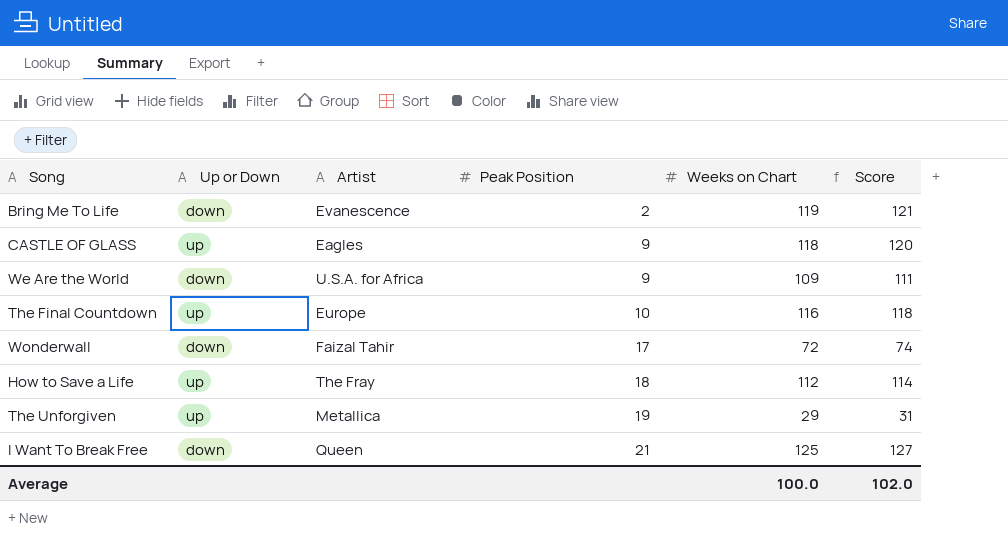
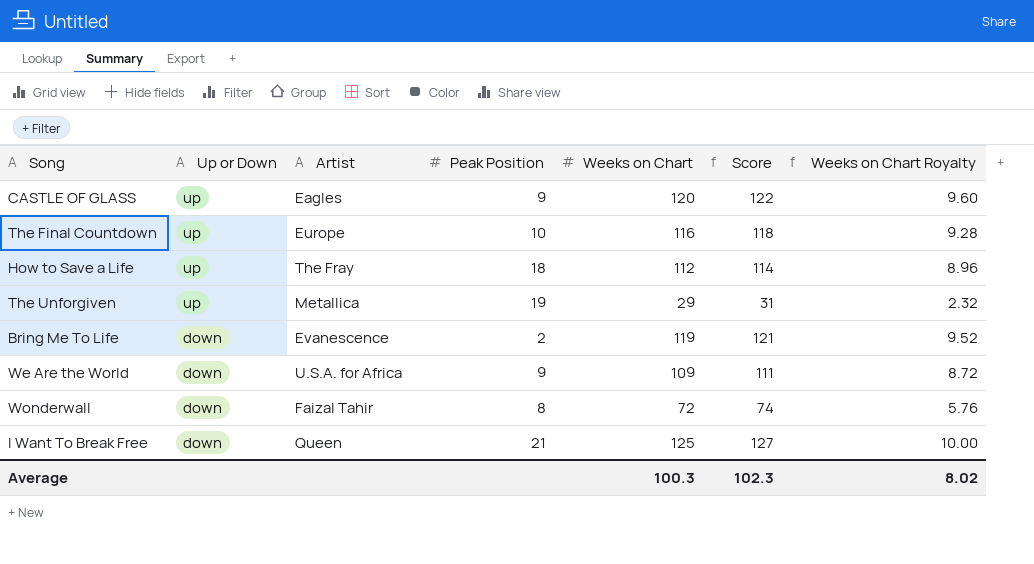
row order: Peak Position ascending -> Up or Down descending
column Weeks on Chart Royalty | formula: none -> [Weeks on Chart] * 0.08
CASTLE OF GLASS | Weeks on Chart: 118 -> 120
CASTLE OF GLASS | Score: 120 -> 122
Wonderwall | Peak Position: 17 -> 8
Average | Weeks on Chart: 100.0 -> 100.3
Average | Score: 102.0 -> 102.3

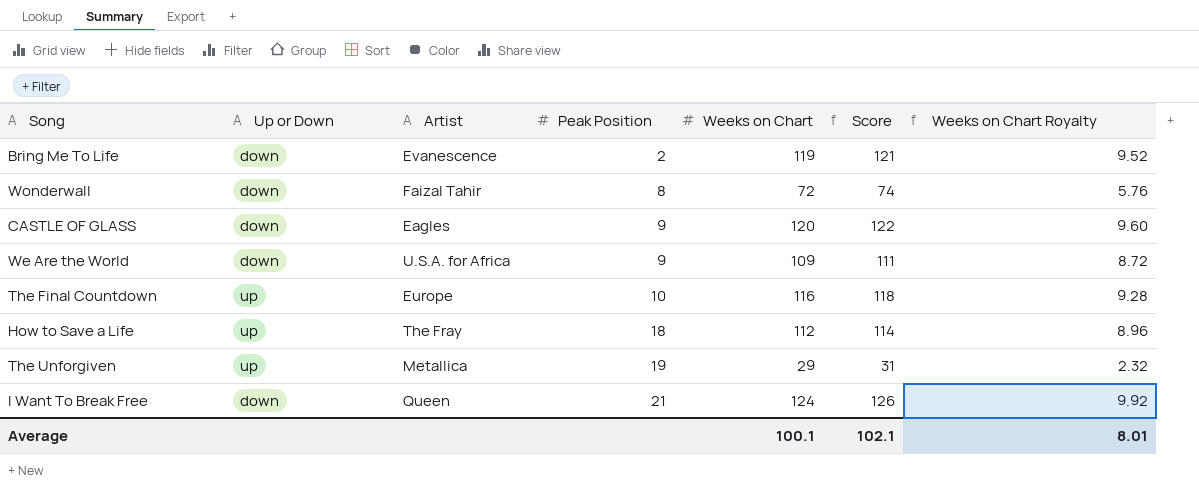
row order: Up or Down descending -> Peak Position ascending
CASTLE OF GLASS | Up or Down: up -> down
I Want To Break Free | Weeks on Chart: 125 -> 124
I Want To Break Free | Score: 127 -> 126
I Want To Break Free | Weeks on Chart Royalty: 10.00 -> 9.92
Average | Weeks on Chart: 100.3 -> 100.1
Average | Score: 102.3 -> 102.1
Average | Weeks on Chart Royalty: 8.02 -> 8.01

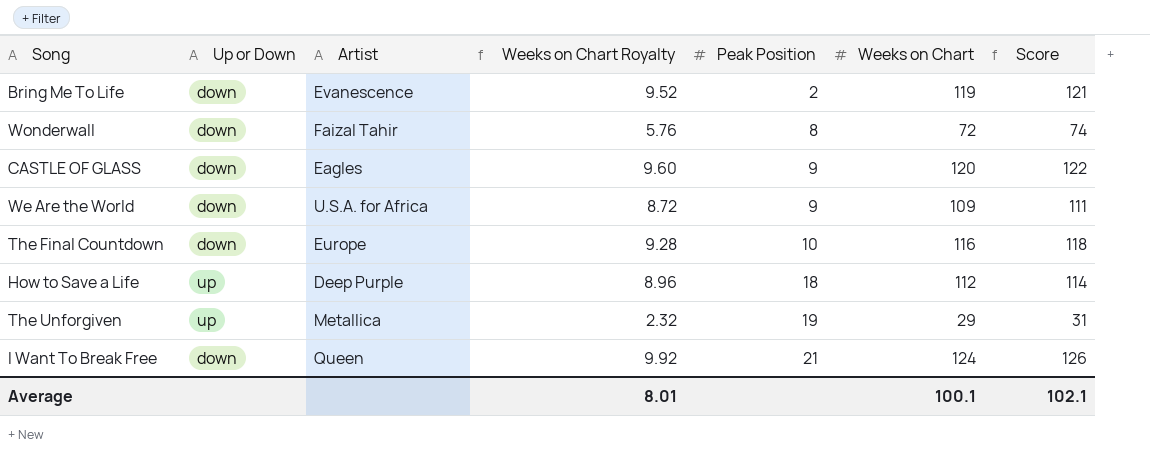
column Weeks on Chart Royalty | position: 7 -> 4
The Final Countdown | Up or Down: up -> down
How to Save a Life | Artist: The Fray -> Deep Purple

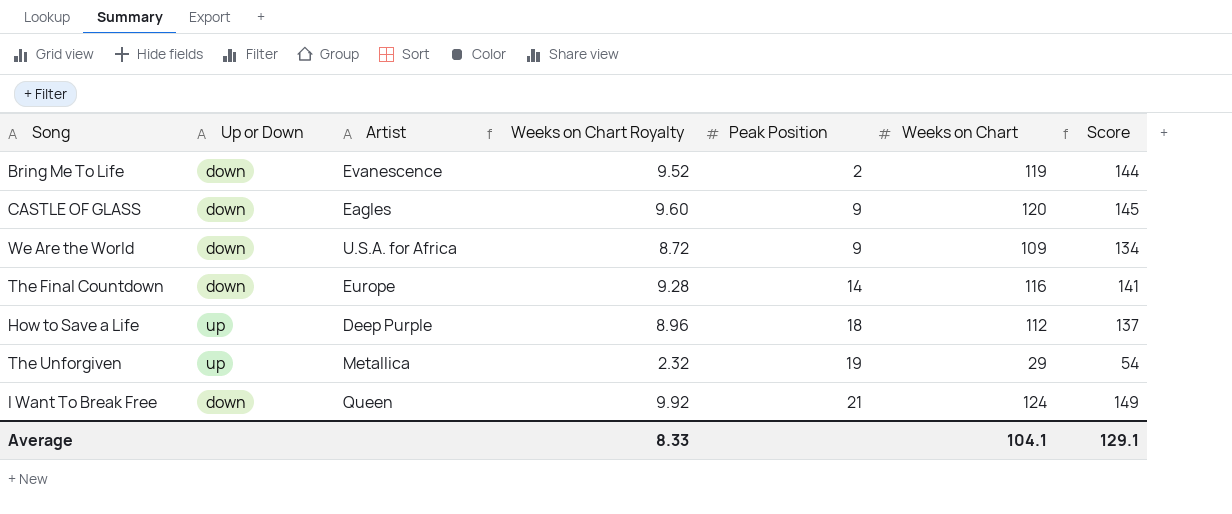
column Score | formula: [Weeks on Chart] + 2 -> [Weeks on Chart] + 25
row Wonderwall: down | Faizal Tahir | 5.76 | 8 | 72 | 74 -> none
The Final Countdown | Peak Position: 10 -> 14
Average | Weeks on Chart Royalty: 8.01 -> 8.33
Average | Weeks on Chart: 100.1 -> 104.1
Average | Score: 102.1 -> 129.1

